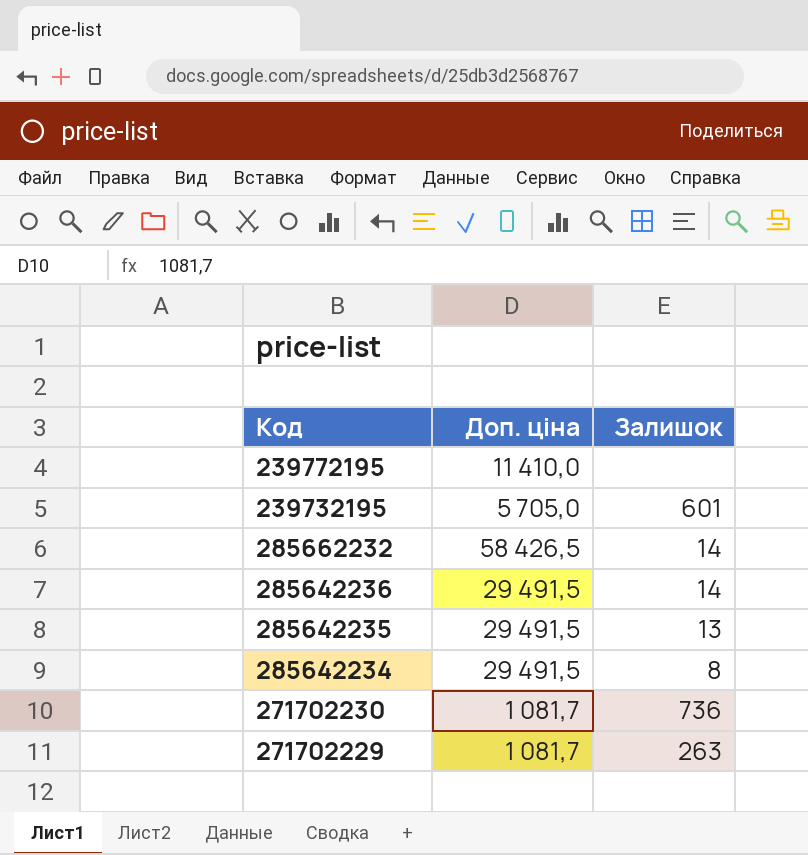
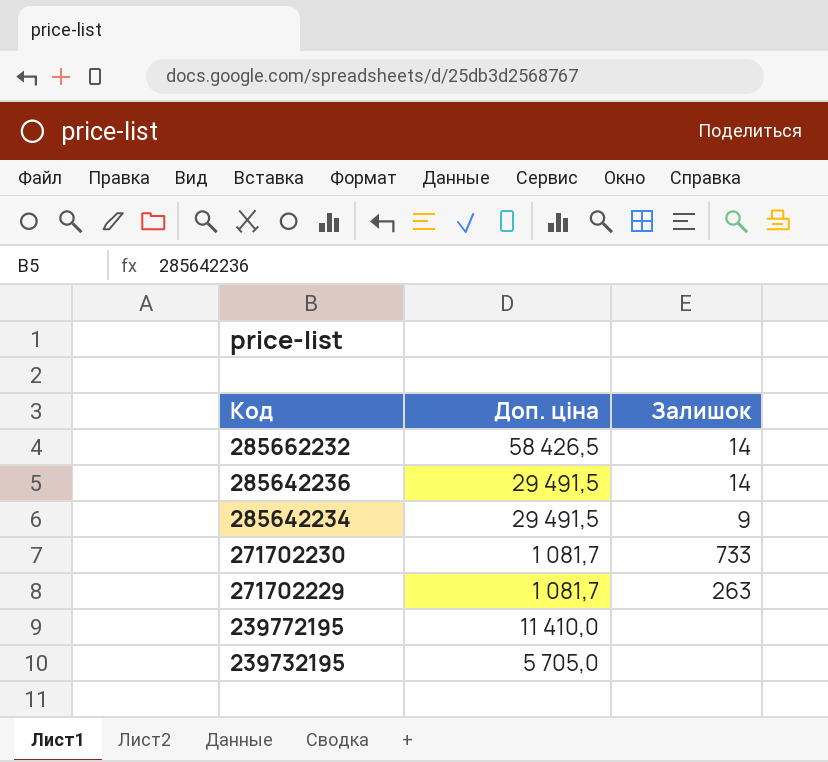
row order: none -> Код descending
row 285642235: 29 491,5 | 13 -> none
285642234 | Залишок: 8 -> 9
271702230 | Залишок: 736 -> 733
239732195 | Залишок: 601 -> none

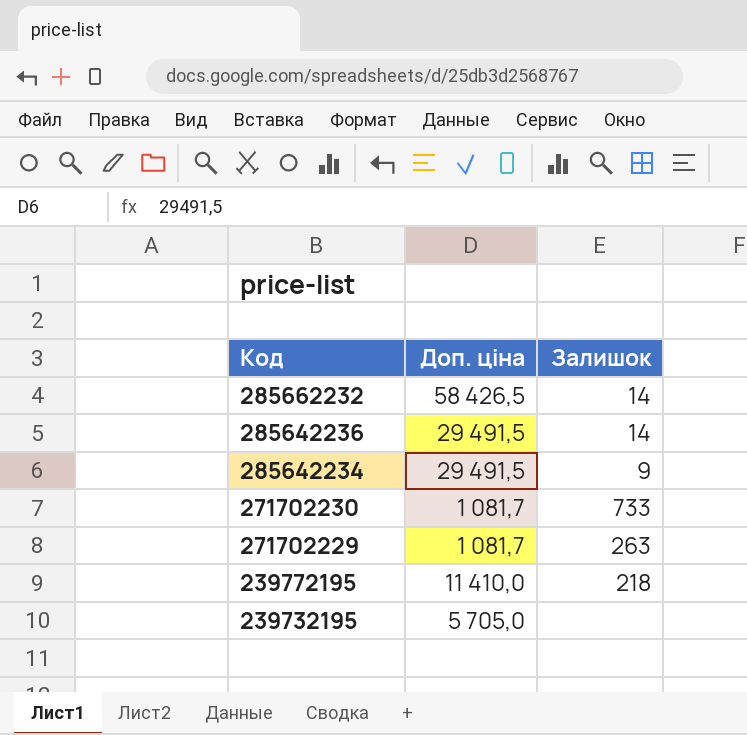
239772195 | Залишок: none -> 218

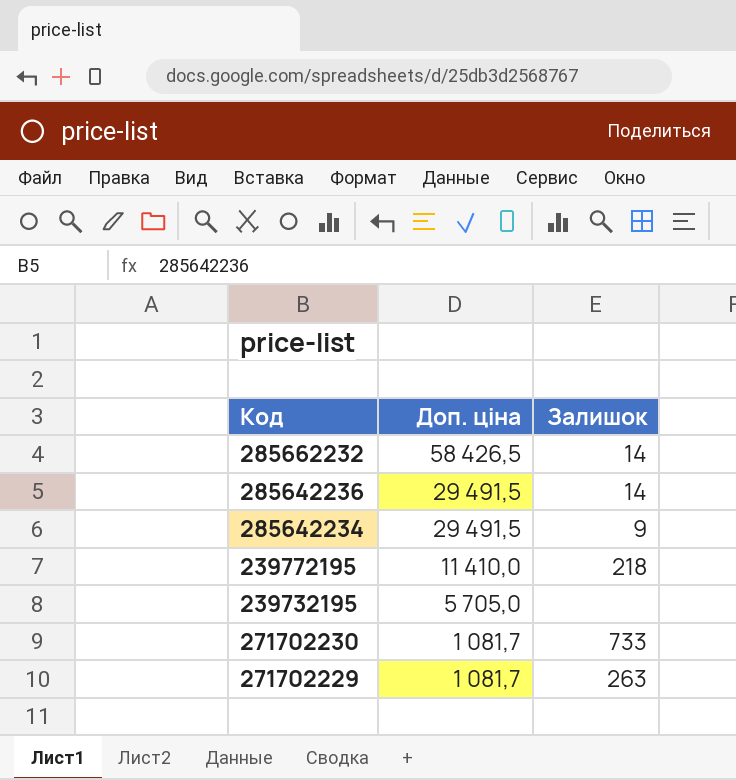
row order: Код descending -> Доп. ціна descending

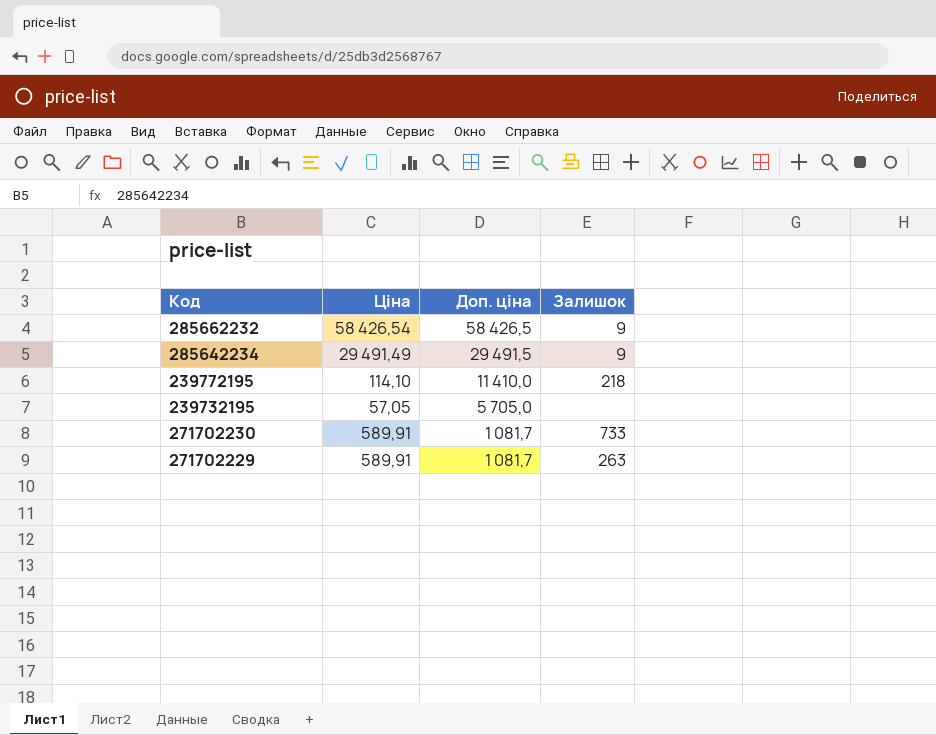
column Ціна | position: none -> 2
row 285642236: 29 491,5 | 14 -> none
285662232 | Залишок: 14 -> 9

